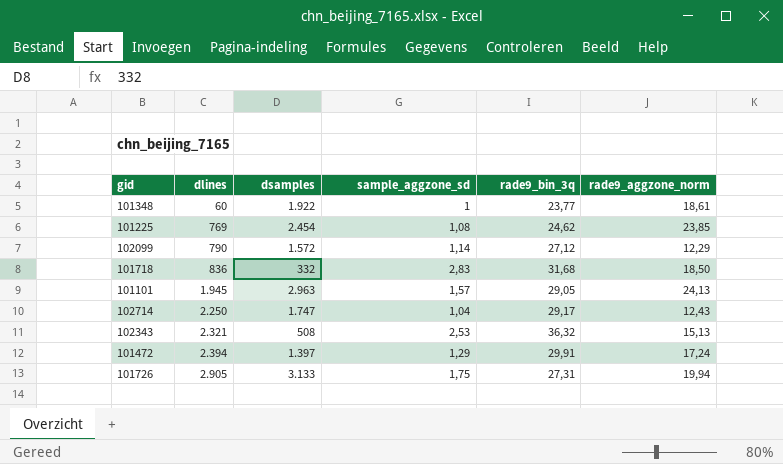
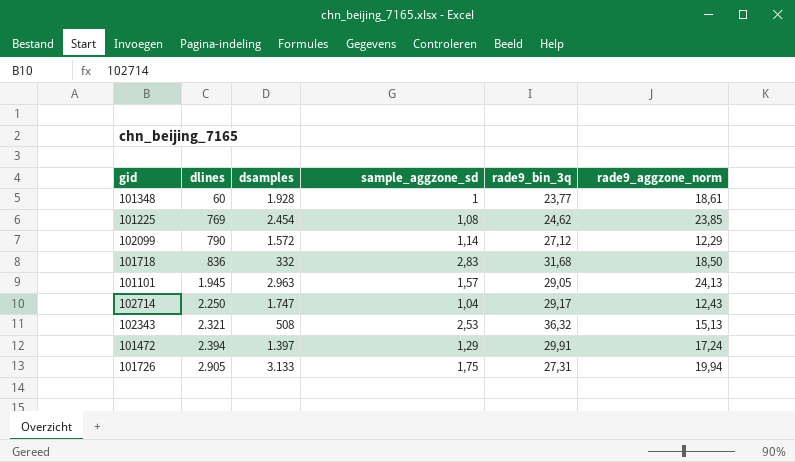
101348 | dsamples: 1.922 -> 1.928

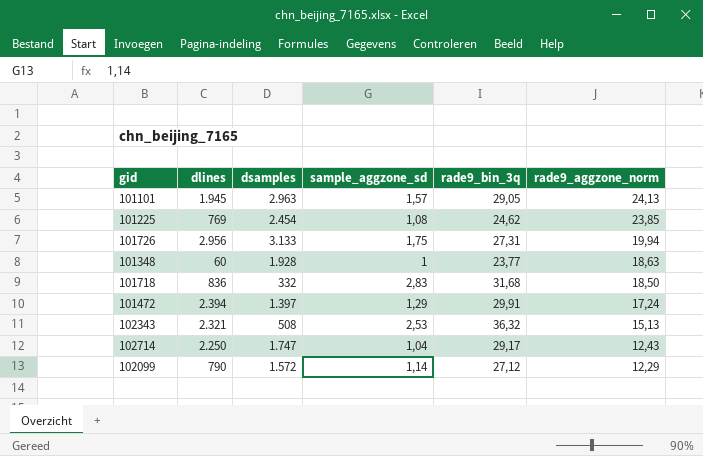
row order: dlines ascending -> rade9_aggzone_norm descending
101726 | dlines: 2.905 -> 2.956
101348 | rade9_aggzone_norm: 18,61 -> 18,63

